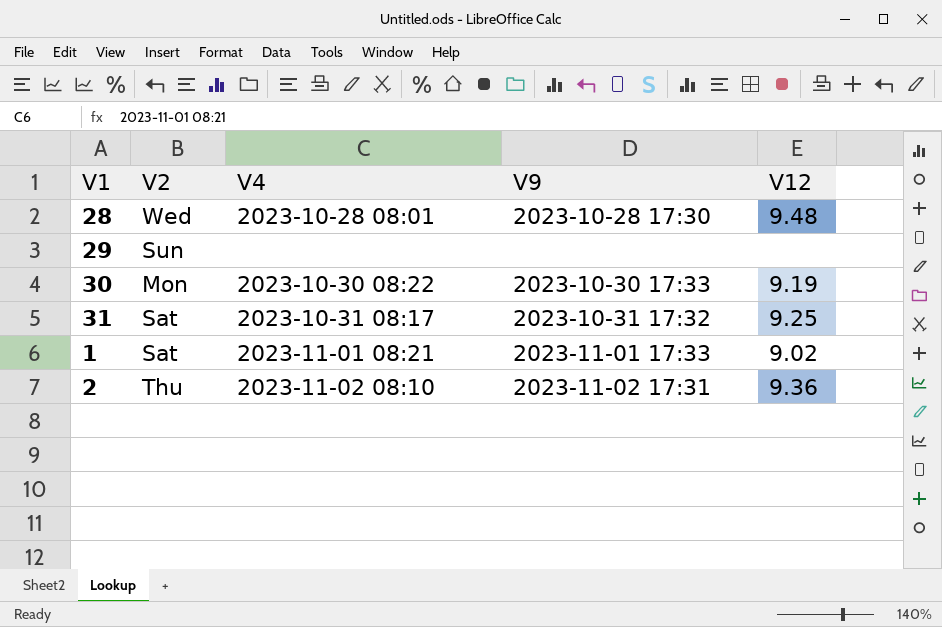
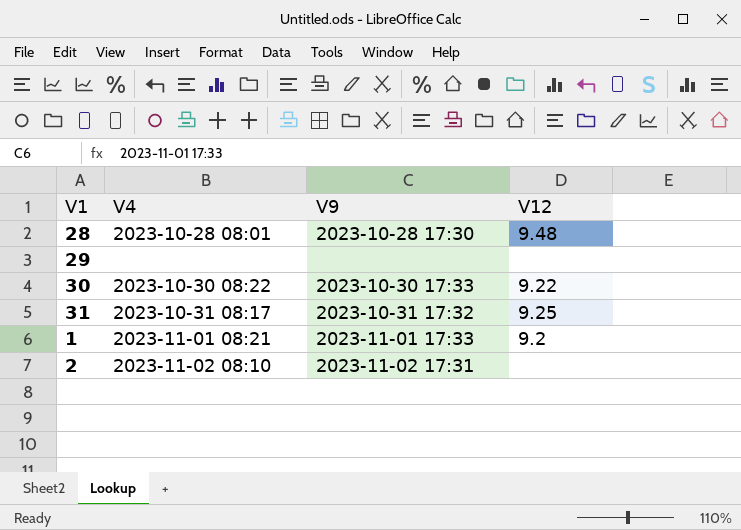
column V2 | position: 2 -> none
30 | V12: 9.19 -> 9.22
1 | V12: 9.02 -> 9.2
2 | V12: 9.36 -> none

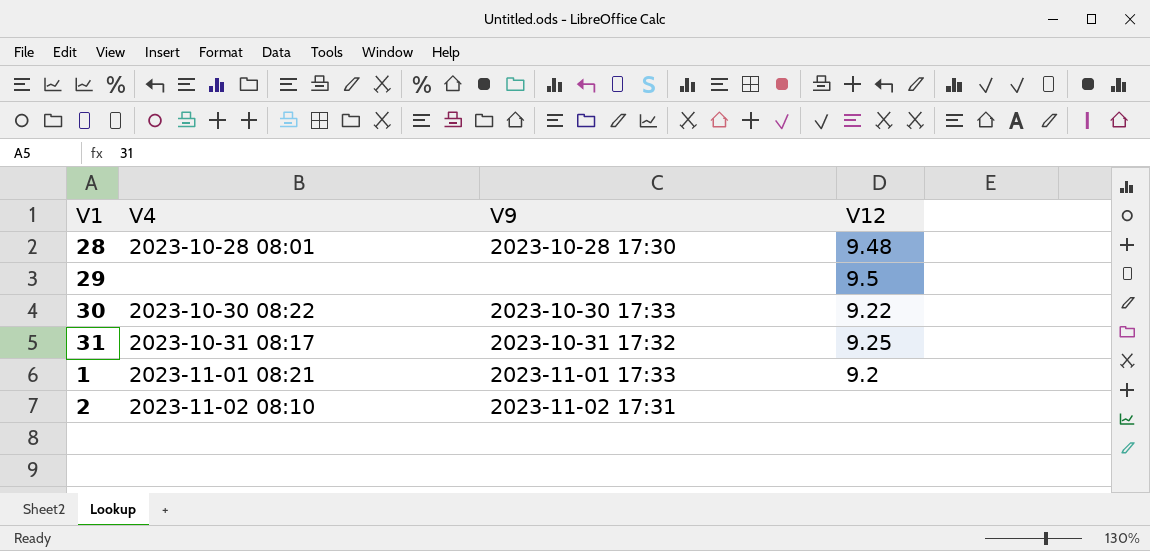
29 | V12: none -> 9.5

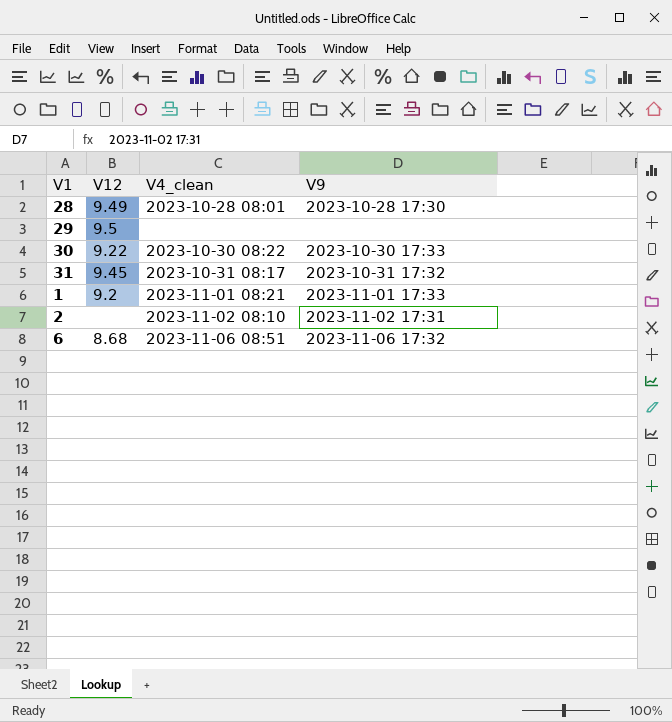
column V12 | position: 4 -> 2
column name: V4 -> V4_clean
28 | V12: 9.48 -> 9.49
31 | V12: 9.25 -> 9.45
row 6: none -> 8.68 | 2023-11-06 08:51 | 2023-11-06 17:32

